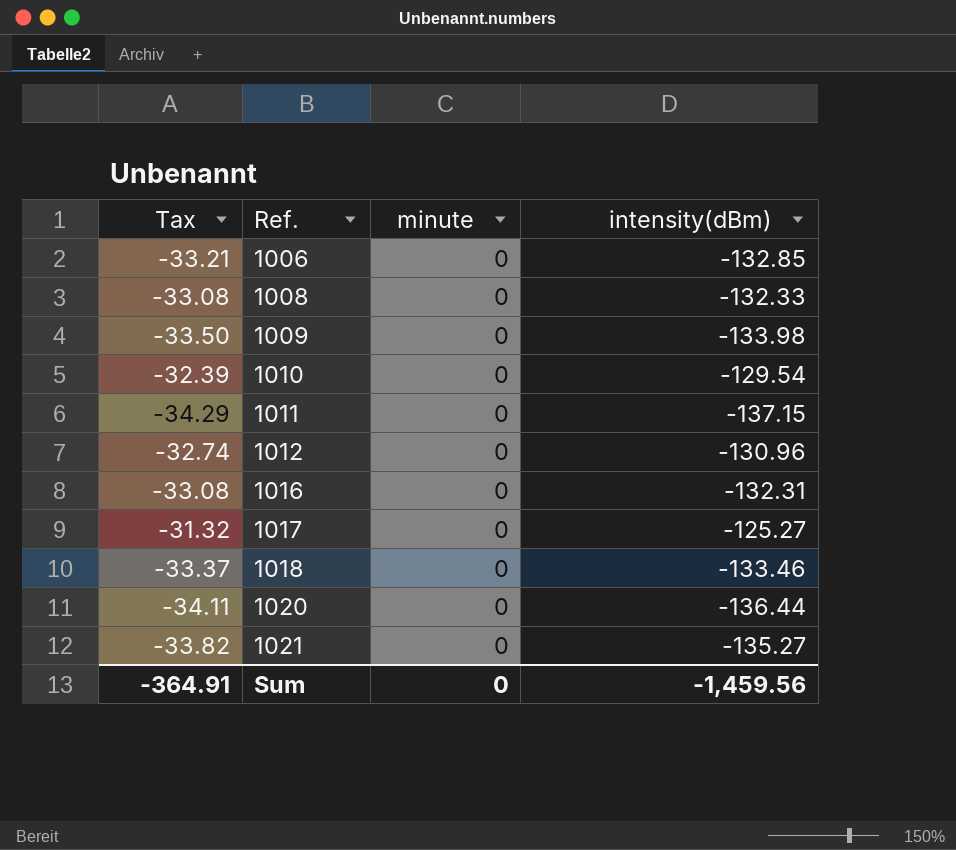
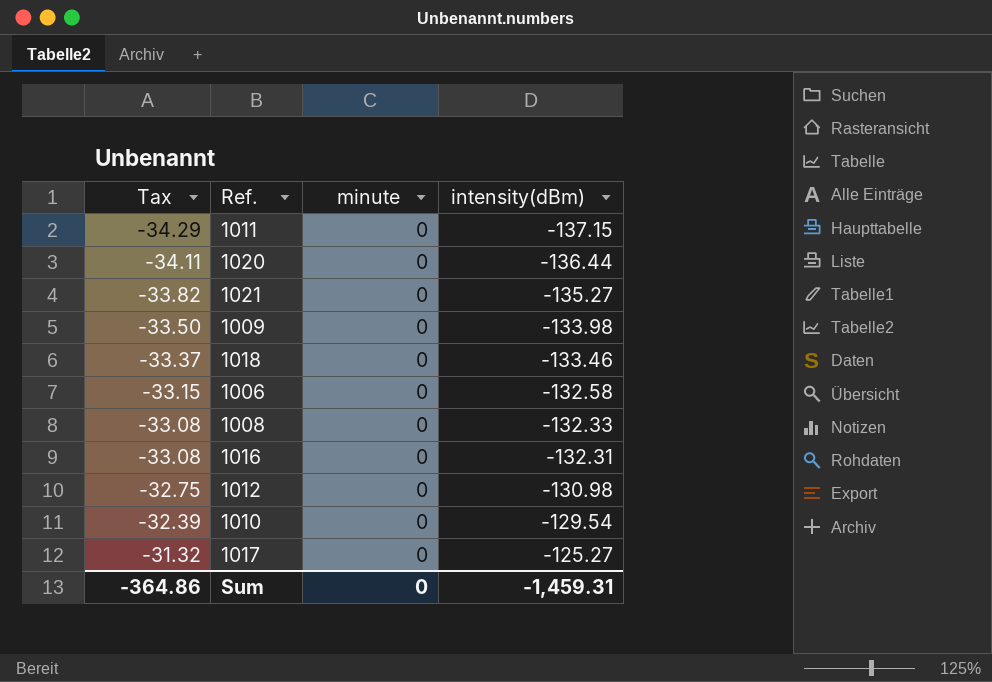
row order: Ref. ascending -> Tax ascending
1006 | Tax: -33.21 -> -33.15
1006 | intensity(dBm): -132.85 -> -132.58
1012 | Tax: -32.74 -> -32.75
1012 | intensity(dBm): -130.96 -> -130.98
Sum | Tax: -364.91 -> -364.86
Sum | intensity(dBm): -1,459.56 -> -1,459.31

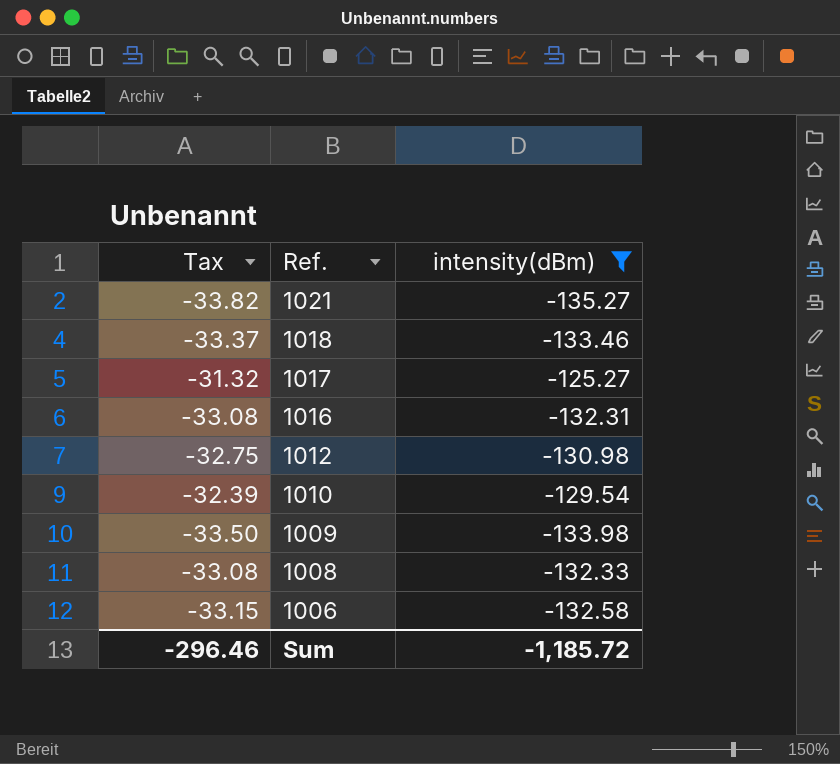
filter: none -> intensity(dBm) >= -135.27
row order: Tax ascending -> Ref. descending
column minute | position: 3 -> none
Sum | Tax: -364.86 -> -296.46
Sum | intensity(dBm): -1,459.31 -> -1,185.72

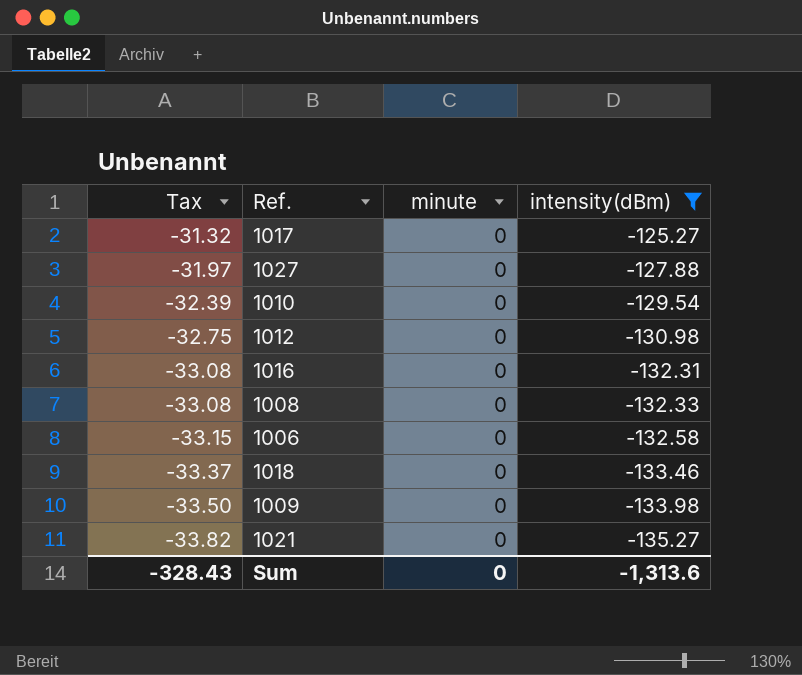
row order: Ref. descending -> Tax descending
column minute | position: none -> 3
row 1027: none -> -31.97 | 0 | -127.88
Sum | Tax: -296.46 -> -328.43
Sum | intensity(dBm): -1,185.72 -> -1,313.6

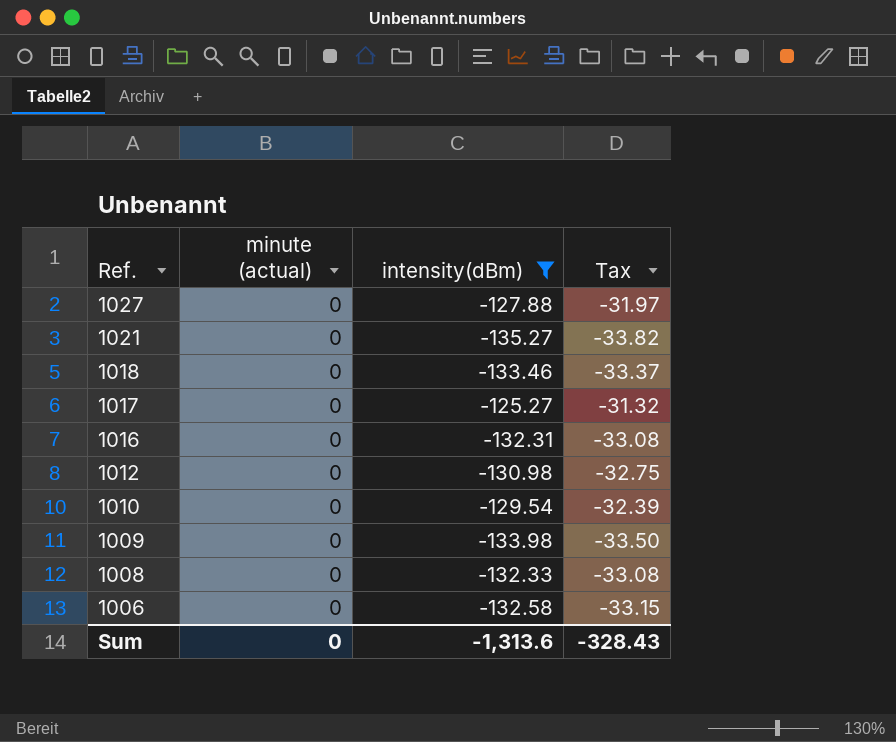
row order: Tax descending -> Ref. descending
column name: minute -> minute (actual)
column Tax | position: 1 -> 4

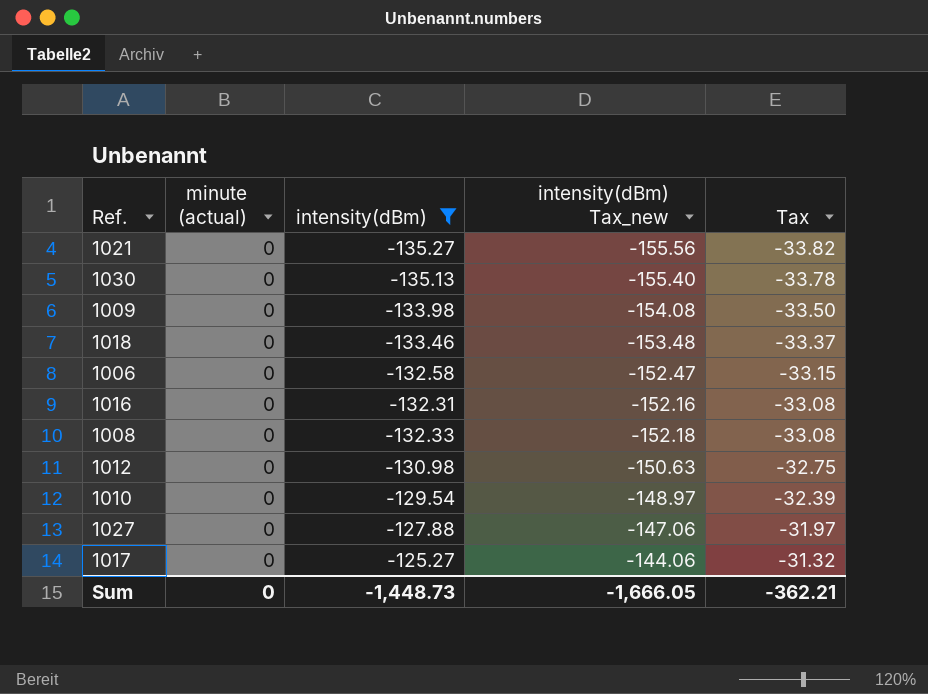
row order: Ref. descending -> Tax ascending
column intensity(dBm) Tax_new | formula: none -> [intensity(dBm)] * 1.15
row 1030: none -> 0 | -135.13 | -155.40 | -33.78
Sum | intensity(dBm): -1,313.6 -> -1,448.73
Sum | Tax: -328.43 -> -362.21

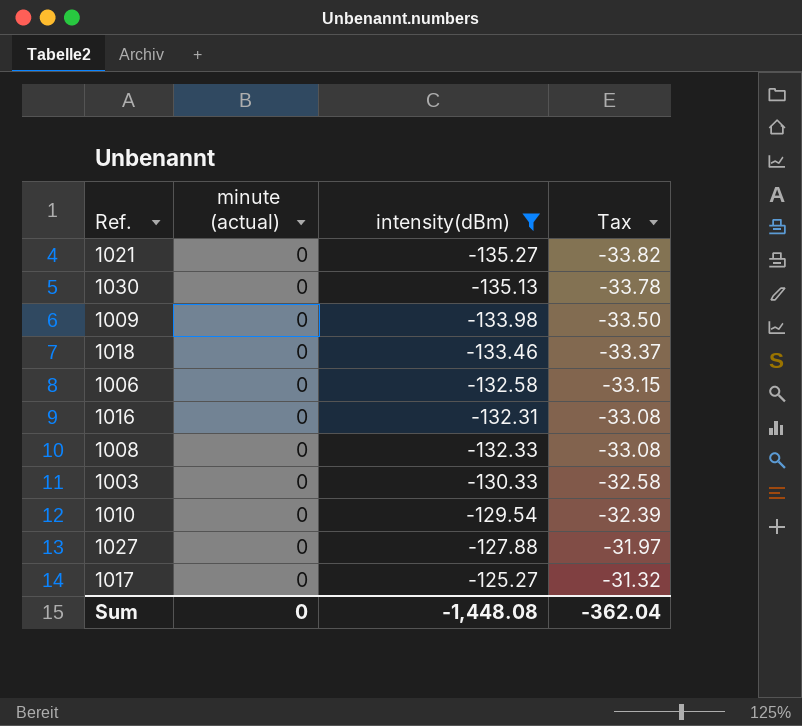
column intensity(dBm) Tax_new | formula: [intensity(dBm)] * 1.15 -> none
row 1012: 0 | -130.98 | -150.63 | -32.75 -> none
row 1003: none -> 0 | -130.33 | -32.58
Sum | intensity(dBm): -1,448.73 -> -1,448.08
Sum | Tax: -362.21 -> -362.04

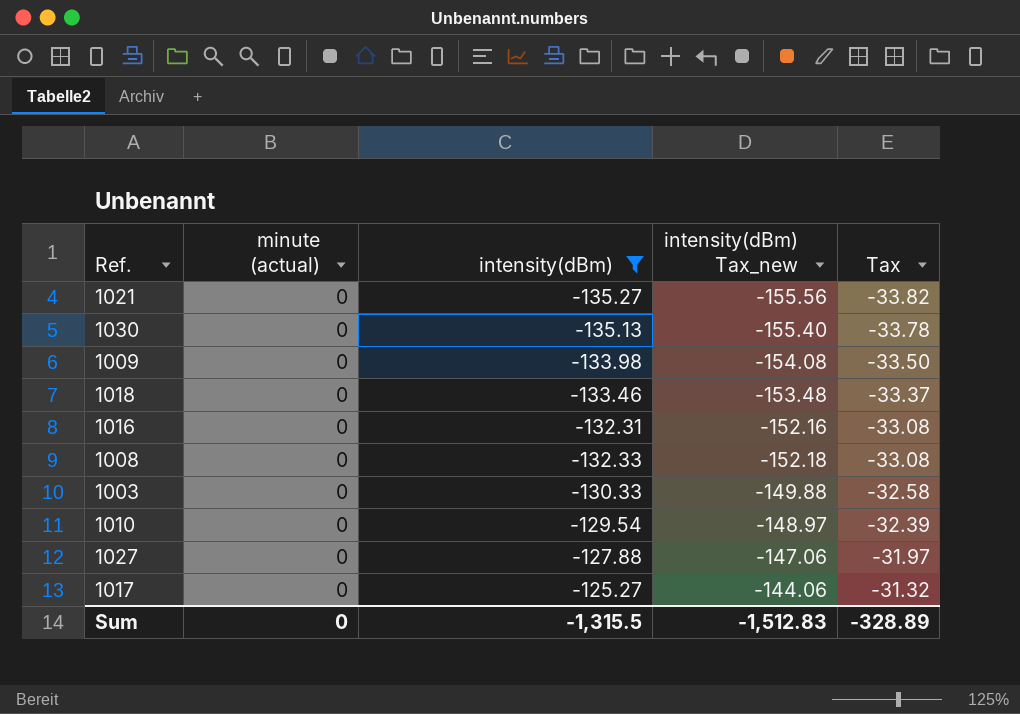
column intensity(dBm) Tax_new | formula: none -> [intensity(dBm)] * 1.15
row 1006: 0 | -132.58 | -33.15 -> none
Sum | intensity(dBm): -1,448.08 -> -1,315.5
Sum | Tax: -362.04 -> -328.89

